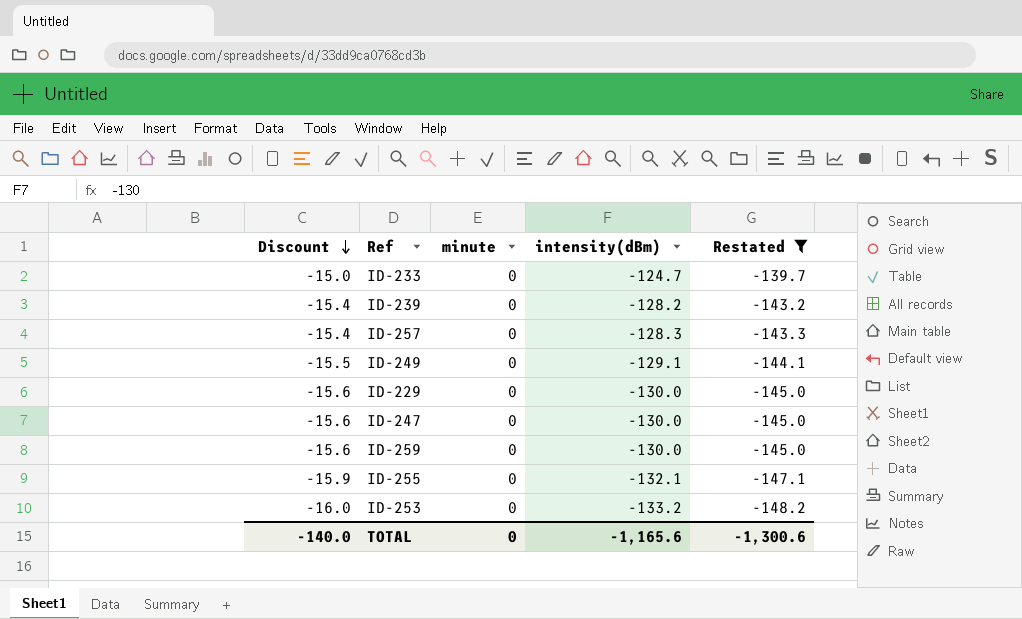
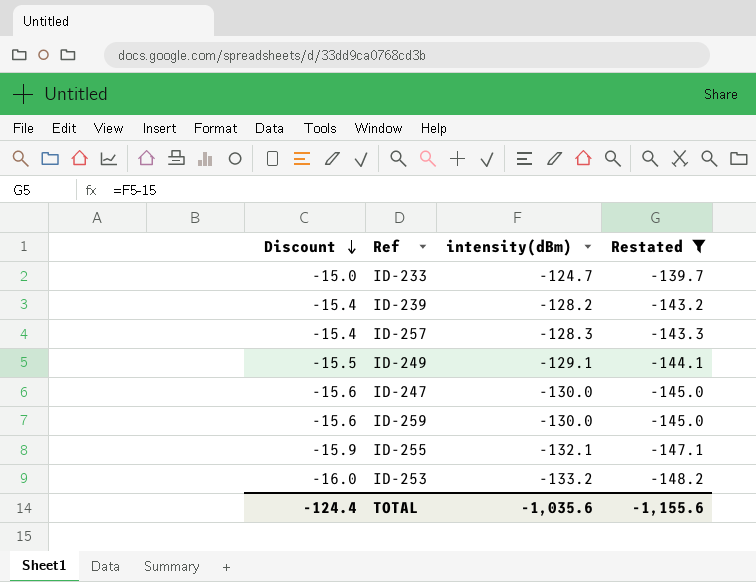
column minute | position: 3 -> none
row ID-229: -15.6 | 0 | -130.0 | -145.0 -> none
TOTAL | Discount: -140.0 -> -124.4
TOTAL | intensity(dBm): -1,165.6 -> -1,035.6
TOTAL | Restated: -1,300.6 -> -1,155.6

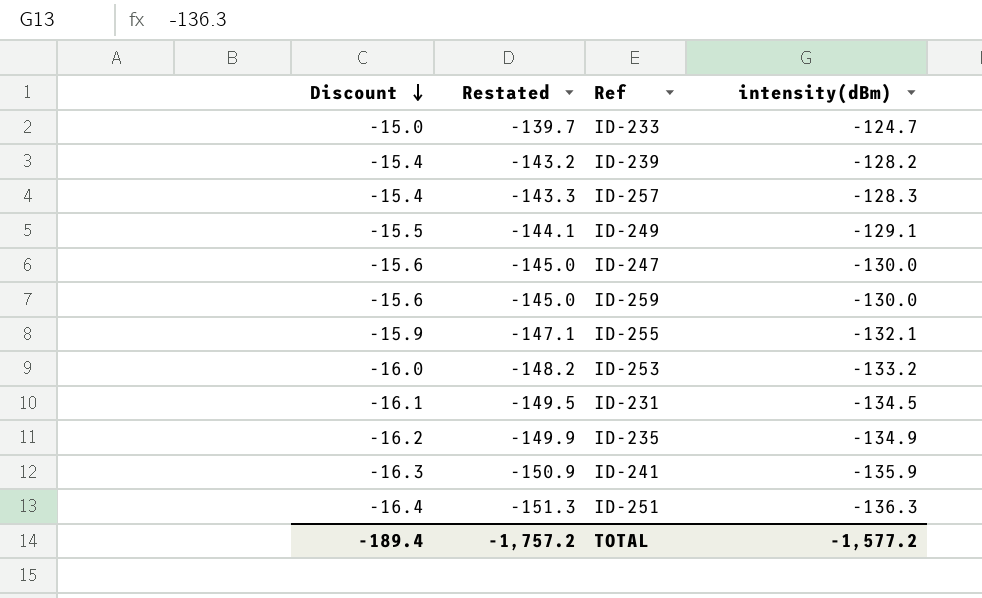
filter: Restated >= -148.2 -> none
column Restated | position: 4 -> 2
TOTAL | Discount: -124.4 -> -189.4
TOTAL | Restated: -1,155.6 -> -1,757.2
TOTAL | intensity(dBm): -1,035.6 -> -1,577.2

